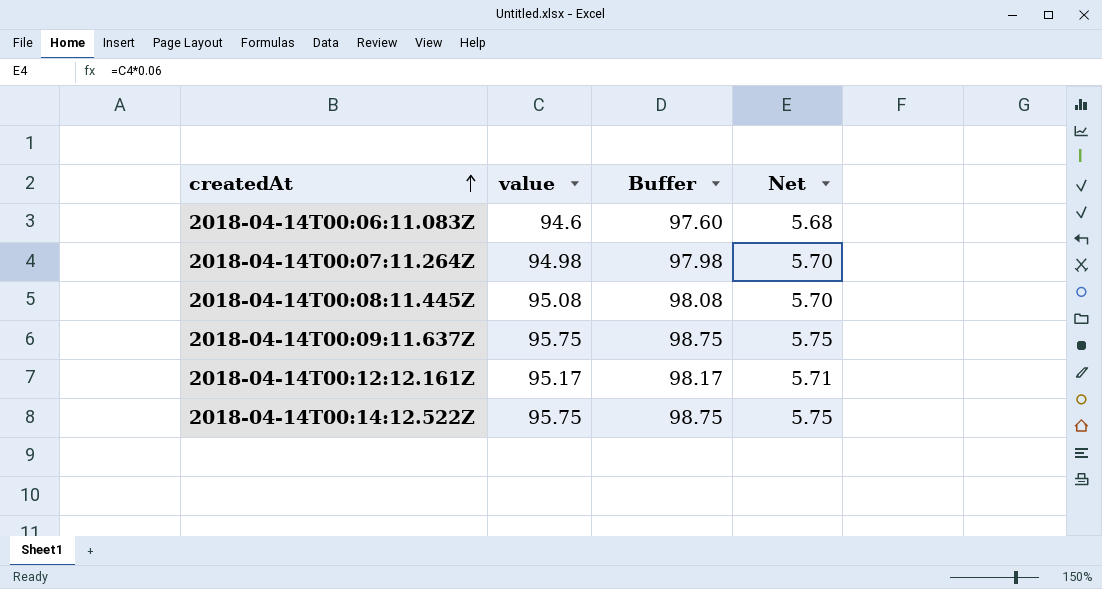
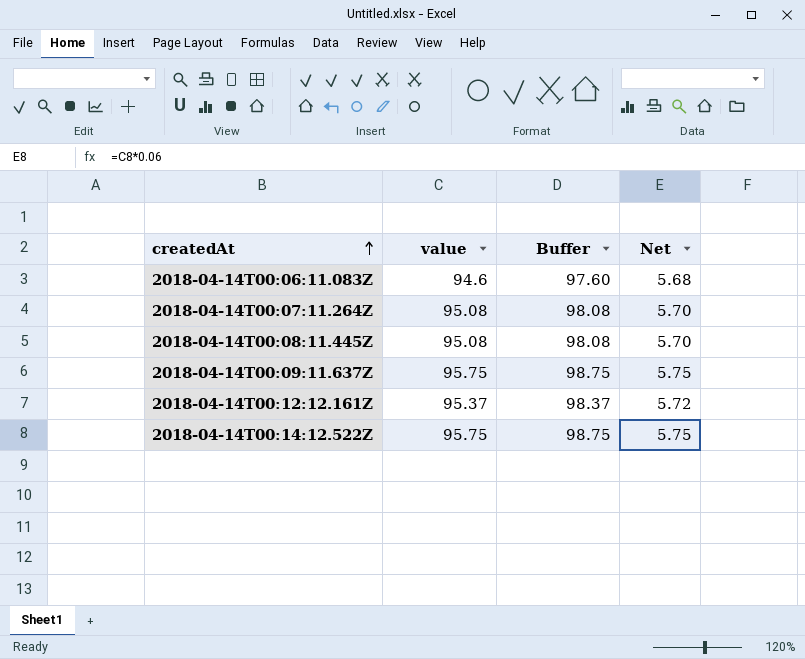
2018-04-14T00:07:11.264Z | value: 94.98 -> 95.08
2018-04-14T00:07:11.264Z | Buffer: 97.98 -> 98.08
2018-04-14T00:12:12.161Z | value: 95.17 -> 95.37
2018-04-14T00:12:12.161Z | Buffer: 98.17 -> 98.37
2018-04-14T00:12:12.161Z | Net: 5.71 -> 5.72

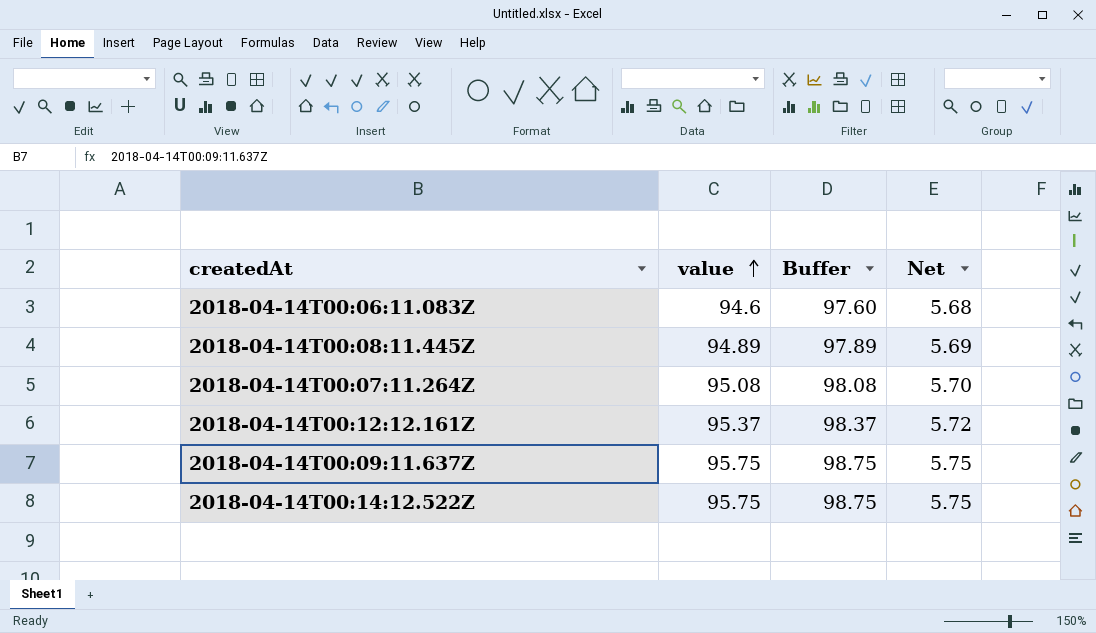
row order: createdAt ascending -> value ascending
2018-04-14T00:08:11.445Z | value: 95.08 -> 94.89
2018-04-14T00:08:11.445Z | Buffer: 98.08 -> 97.89
2018-04-14T00:08:11.445Z | Net: 5.70 -> 5.69

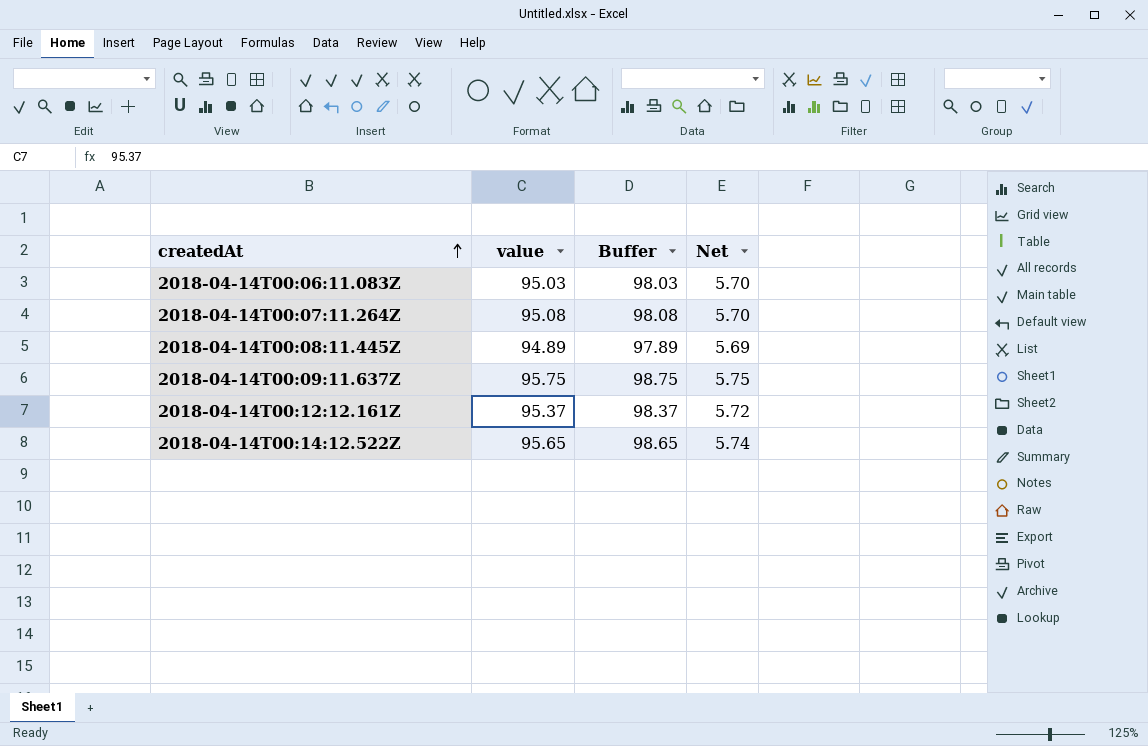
row order: value ascending -> createdAt ascending
2018-04-14T00:06:11.083Z | value: 94.6 -> 95.03
2018-04-14T00:06:11.083Z | Buffer: 97.60 -> 98.03
2018-04-14T00:06:11.083Z | Net: 5.68 -> 5.70
2018-04-14T00:14:12.522Z | value: 95.75 -> 95.65
2018-04-14T00:14:12.522Z | Buffer: 98.75 -> 98.65
2018-04-14T00:14:12.522Z | Net: 5.75 -> 5.74

